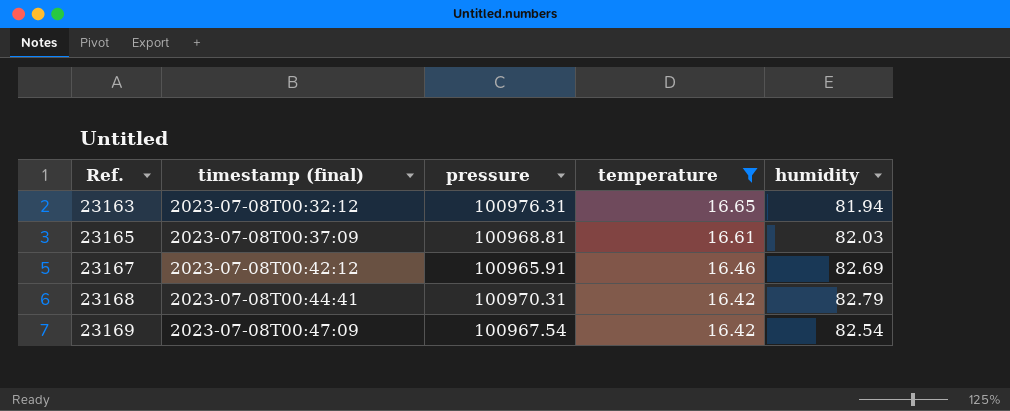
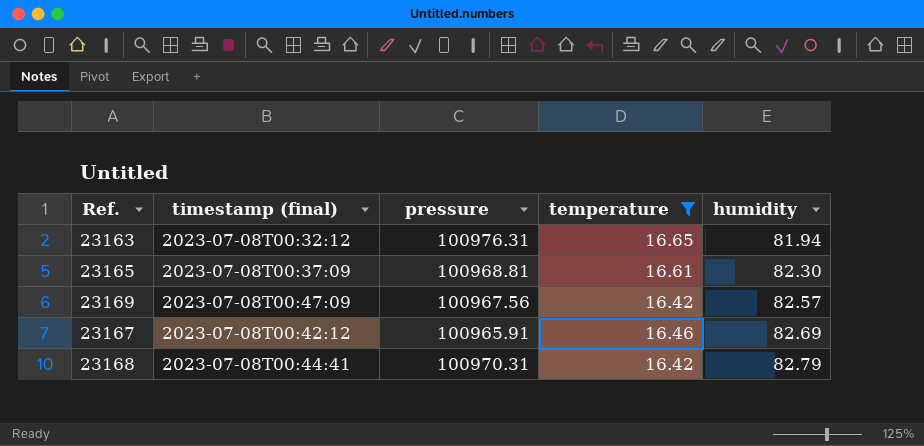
row order: Ref. ascending -> humidity ascending
23165 | humidity: 82.03 -> 82.30
23169 | pressure: 100967.54 -> 100967.56
23169 | humidity: 82.54 -> 82.57

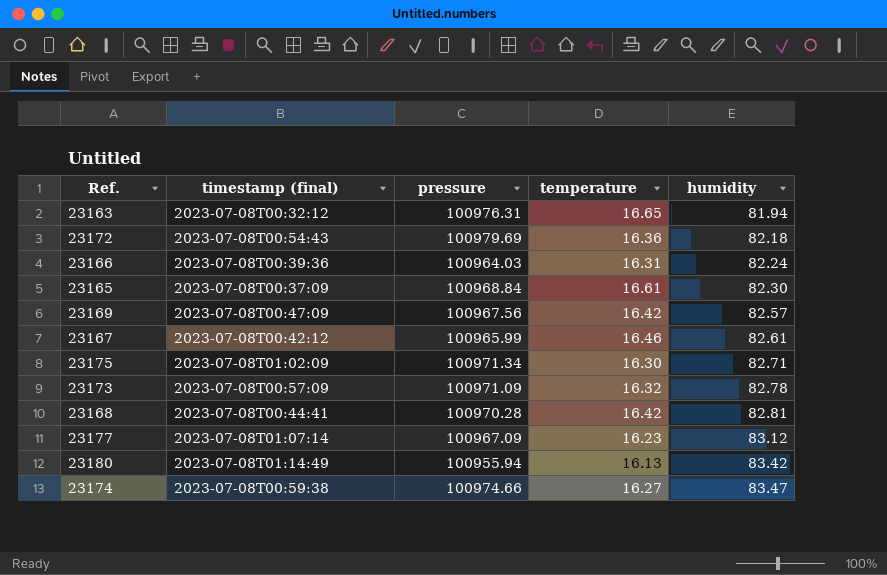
filter: temperature >= 16.42 -> none
23165 | pressure: 100968.81 -> 100968.84
23167 | pressure: 100965.91 -> 100965.99
23167 | humidity: 82.69 -> 82.61
23168 | pressure: 100970.31 -> 100970.28
23168 | humidity: 82.79 -> 82.81

